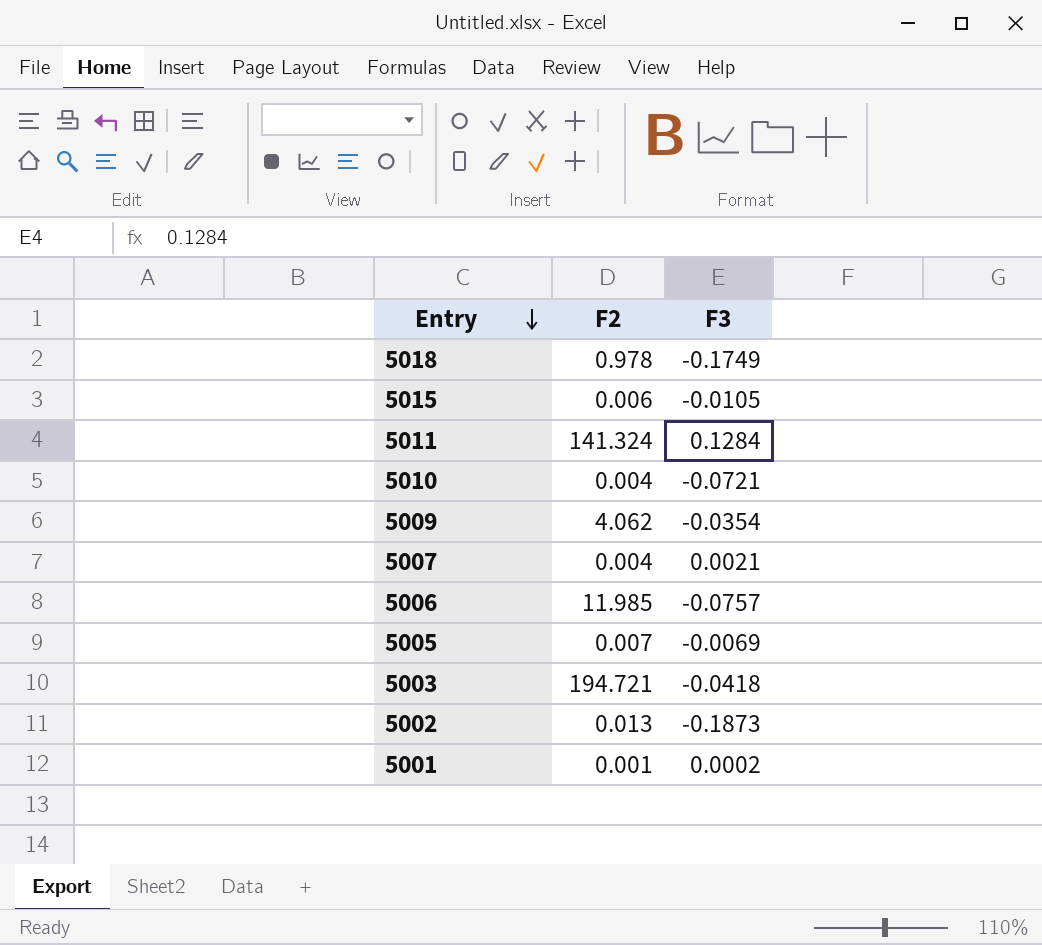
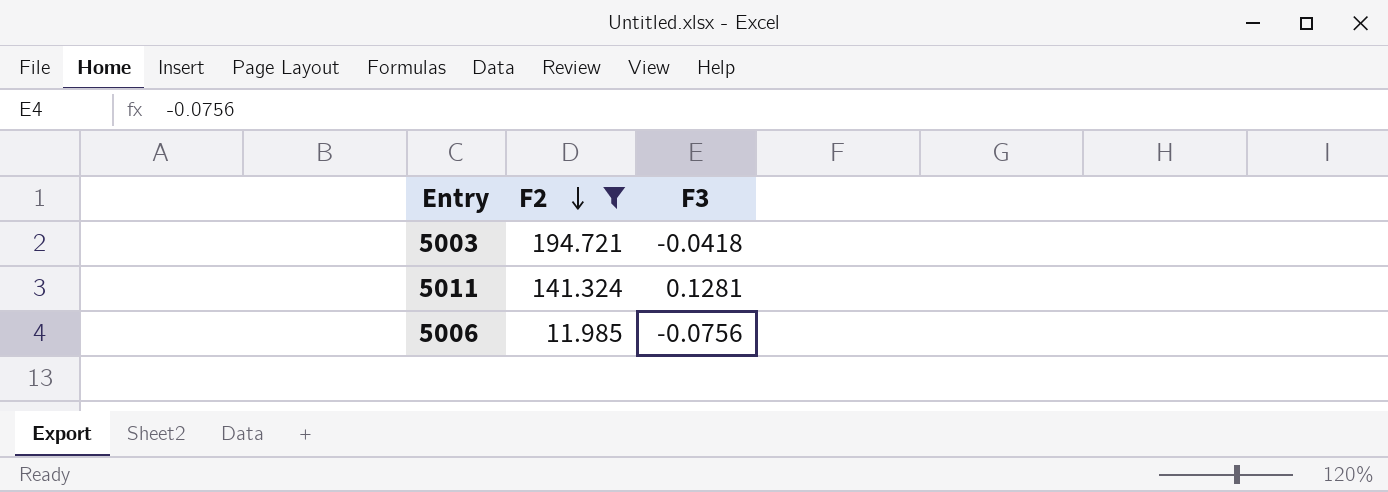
filter: none -> F2 >= 11.985
row order: Entry descending -> F2 descending
5011 | F3: 0.1284 -> 0.1281
5006 | F3: -0.0757 -> -0.0756

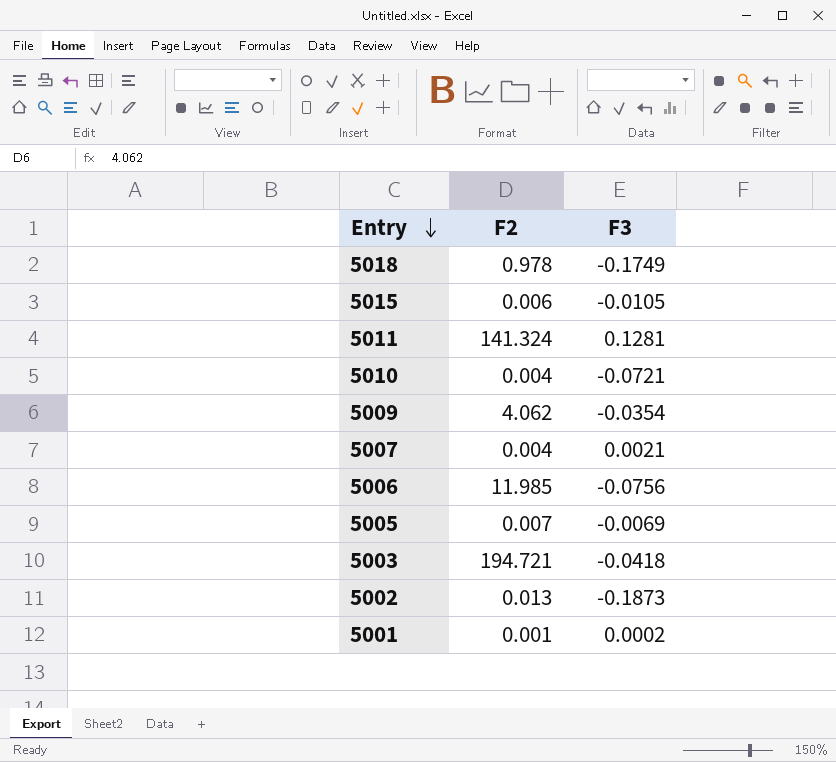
filter: F2 >= 11.985 -> none
row order: F2 descending -> Entry descending

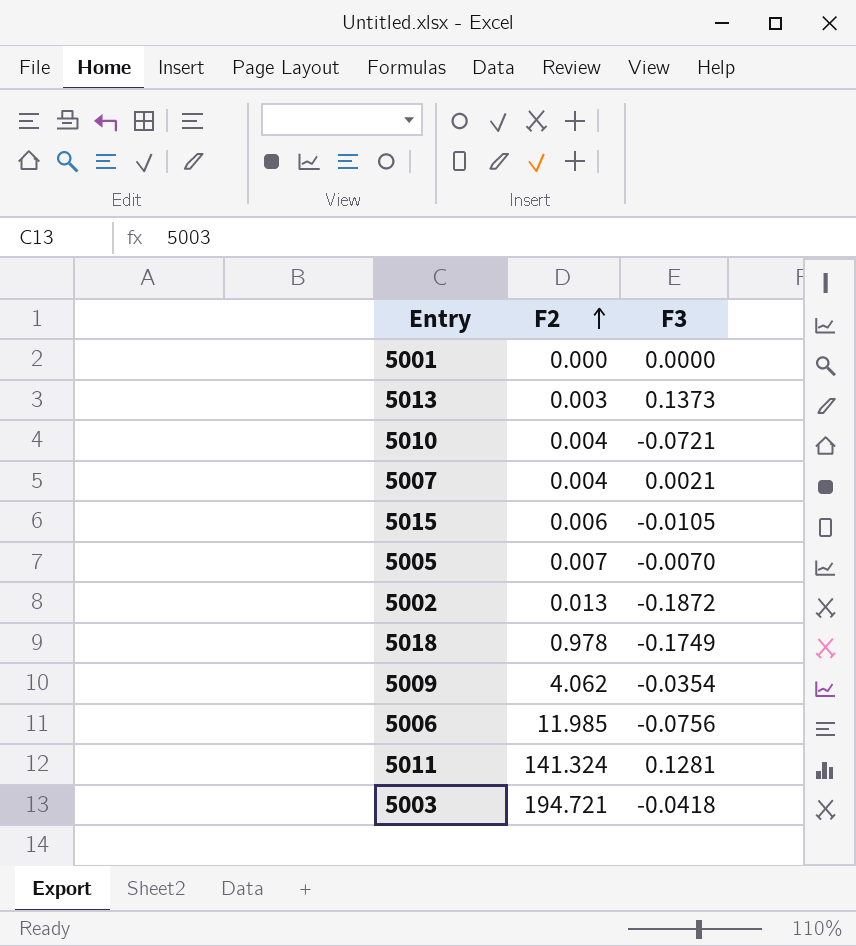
row order: Entry descending -> F2 ascending
5001 | F2: 0.001 -> 0.000
5001 | F3: 0.0002 -> 0.0000
row 5013: none -> 0.003 | 0.1373
5005 | F3: -0.0069 -> -0.0070
5002 | F3: -0.1873 -> -0.1872

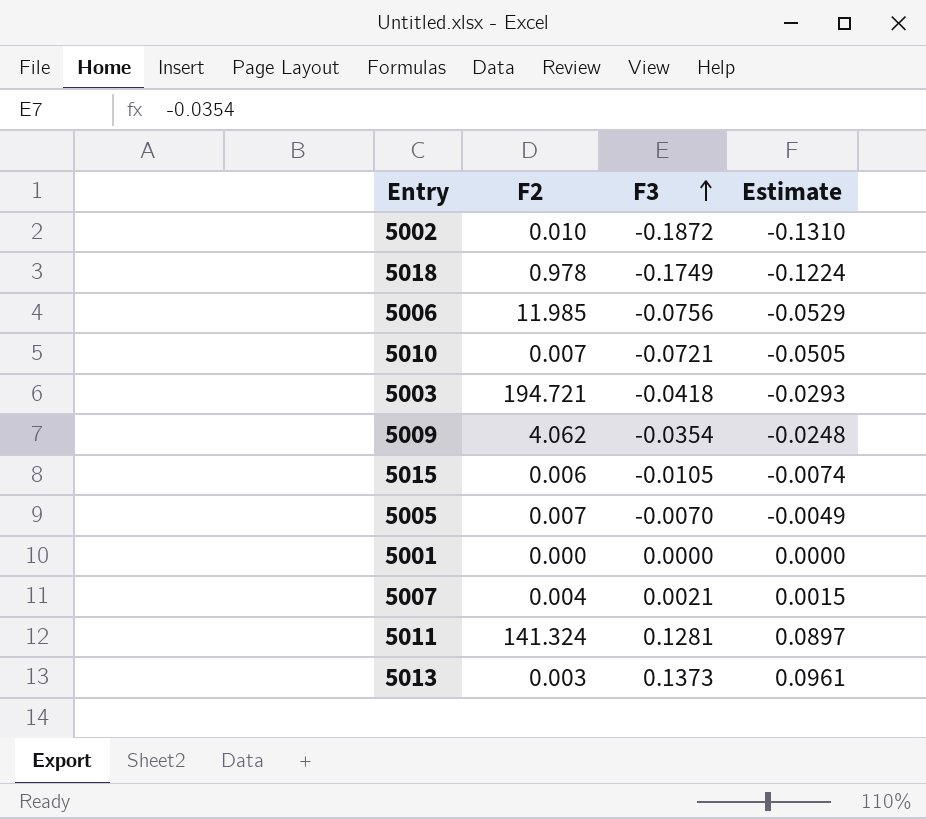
row order: F2 ascending -> F3 ascending
column Estimate | formula: none -> [F3] * 0.7
5002 | F2: 0.013 -> 0.010
5010 | F2: 0.004 -> 0.007

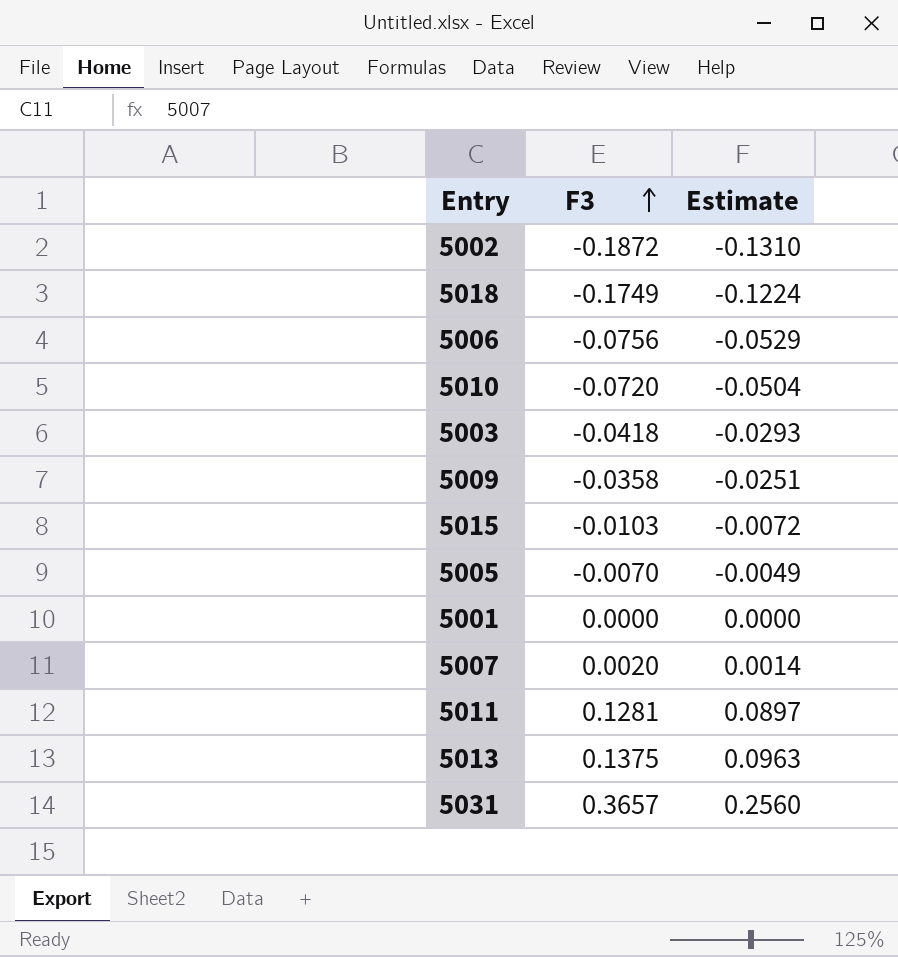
column F2 | position: 2 -> none
5010 | F3: -0.0721 -> -0.0720
5010 | Estimate: -0.0505 -> -0.0504
5009 | F3: -0.0354 -> -0.0358
5009 | Estimate: -0.0248 -> -0.0251
5015 | F3: -0.0105 -> -0.0103
5015 | Estimate: -0.0074 -> -0.0072
5007 | F3: 0.0021 -> 0.0020
5007 | Estimate: 0.0015 -> 0.0014
5013 | F3: 0.1373 -> 0.1375
5013 | Estimate: 0.0961 -> 0.0963
row 5031: none -> 0.3657 | 0.2560

